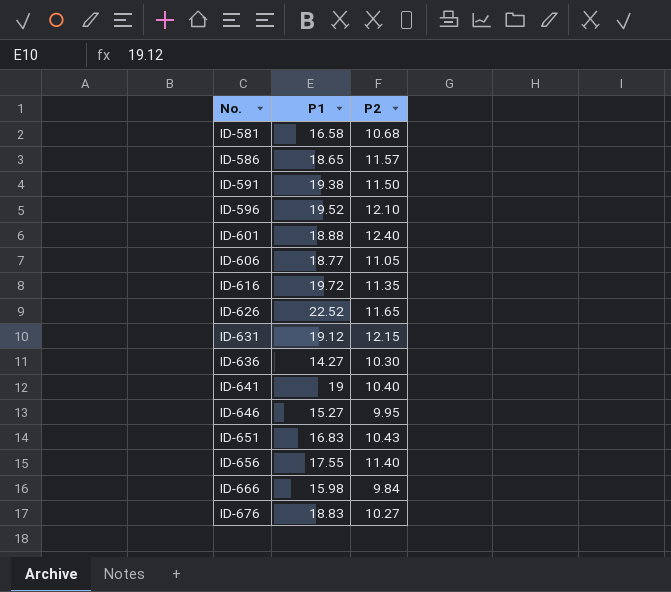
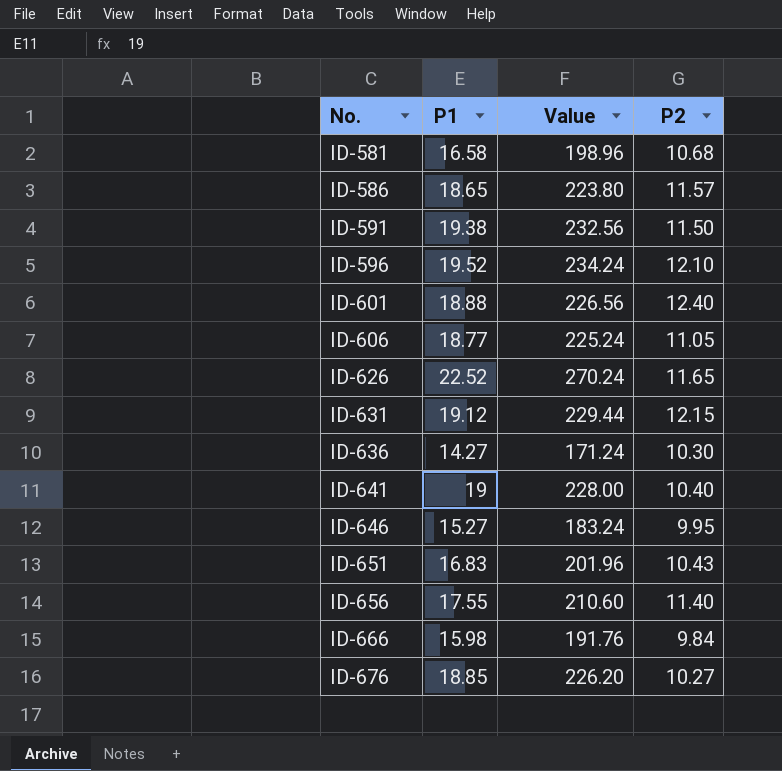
column Value | formula: none -> [P1] * 12
row ID-616: 19.72 | 11.35 -> none
ID-676 | P1: 18.83 -> 18.85

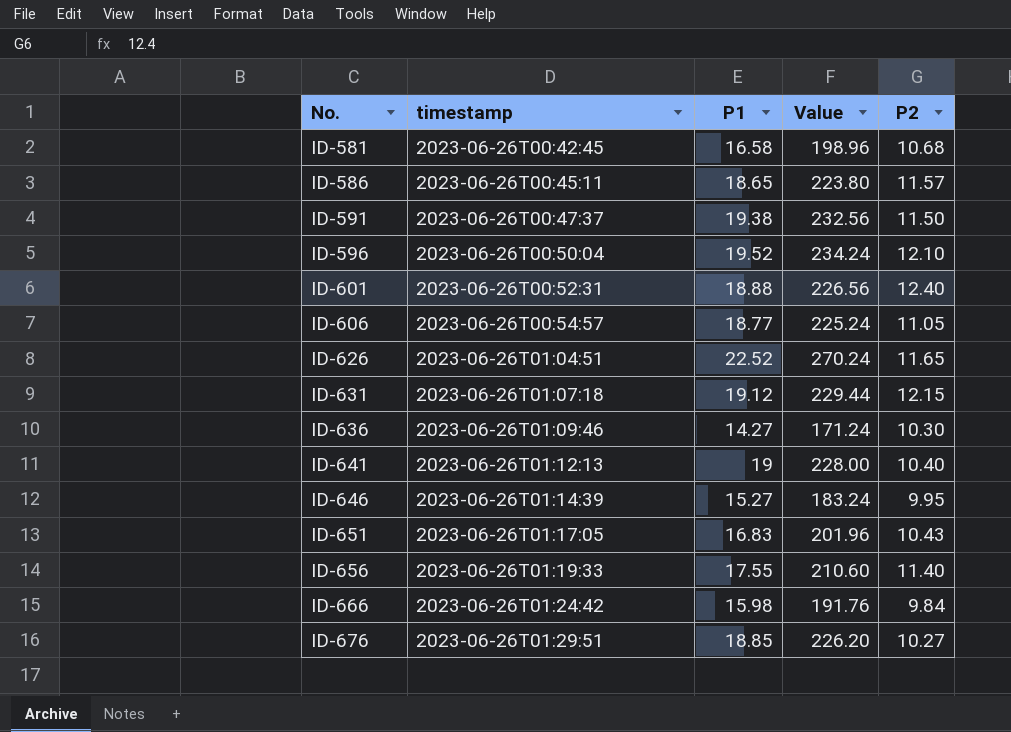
column timestamp | position: none -> 2

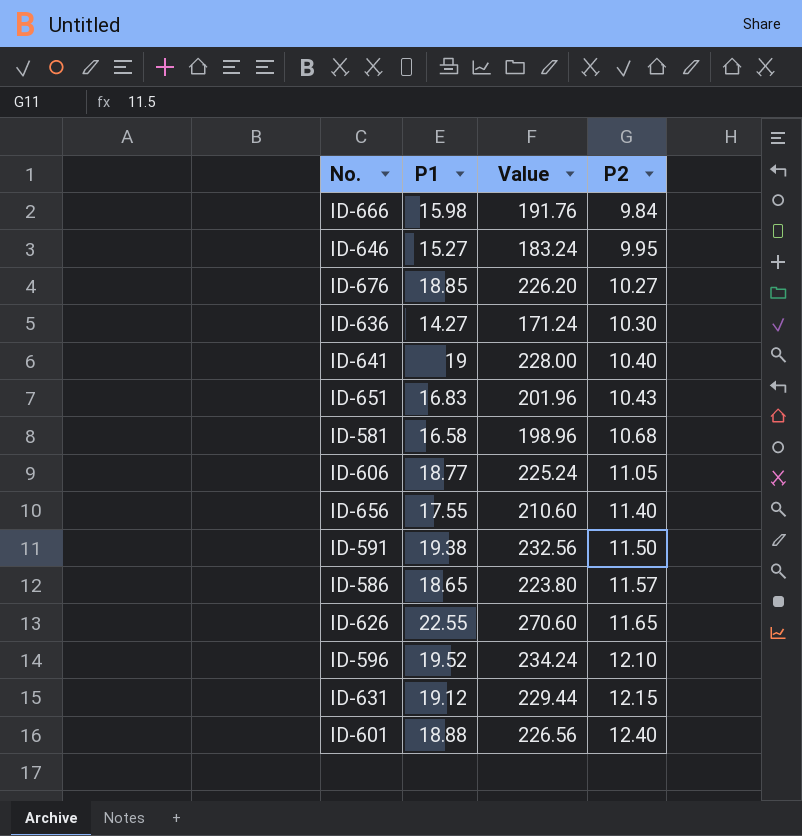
row order: No. ascending -> P2 ascending
column timestamp | position: 2 -> none
ID-626 | P1: 22.52 -> 22.55
ID-626 | Value: 270.24 -> 270.60

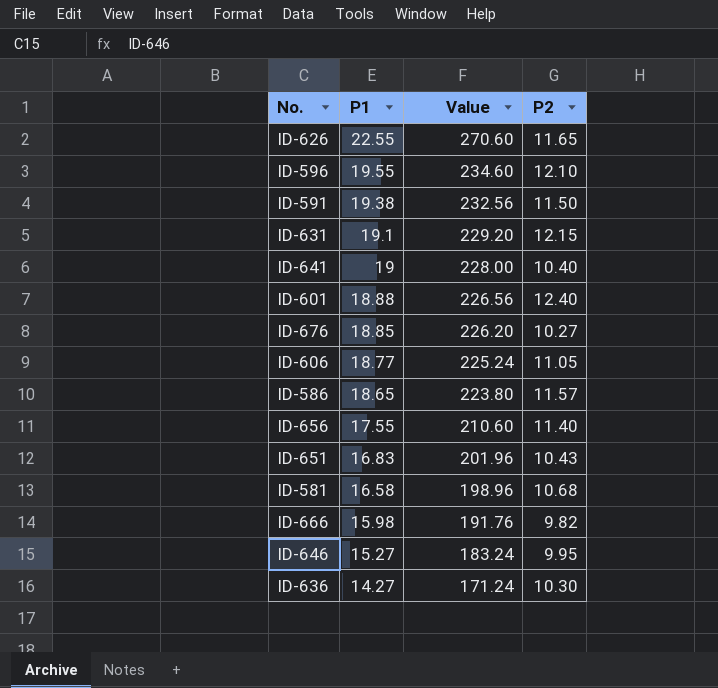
row order: P2 ascending -> P1 descending
ID-596 | P1: 19.52 -> 19.55
ID-596 | Value: 234.24 -> 234.60
ID-631 | P1: 19.12 -> 19.1
ID-631 | Value: 229.44 -> 229.20
ID-666 | P2: 9.84 -> 9.82

